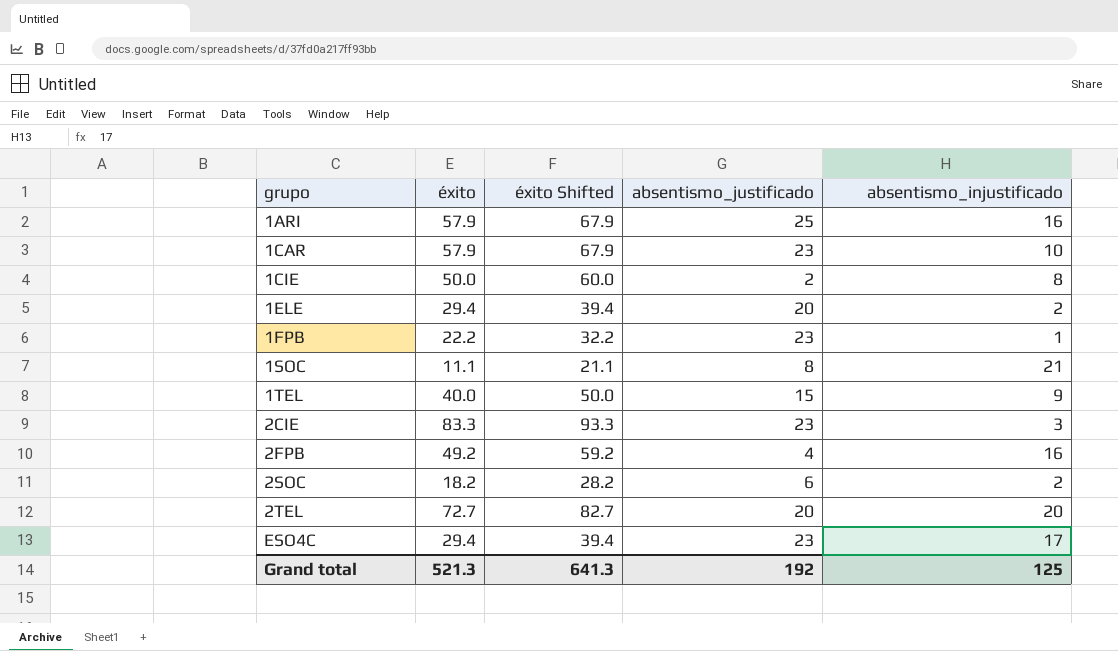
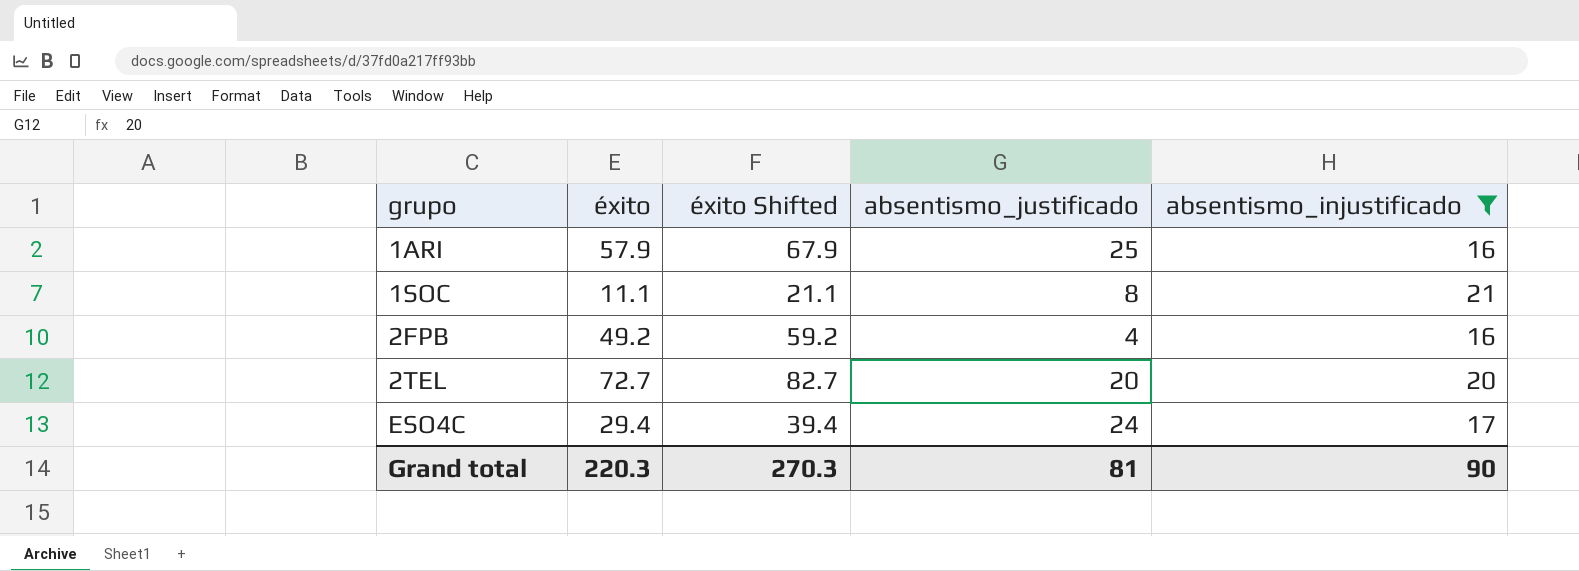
filter: none -> absentismo_injustificado >= 16
ESO4C | absentismo_justificado: 23 -> 24
Grand total | éxito: 521.3 -> 220.3
Grand total | éxito Shifted: 641.3 -> 270.3
Grand total | absentismo_justificado: 192 -> 81
Grand total | absentismo_injustificado: 125 -> 90

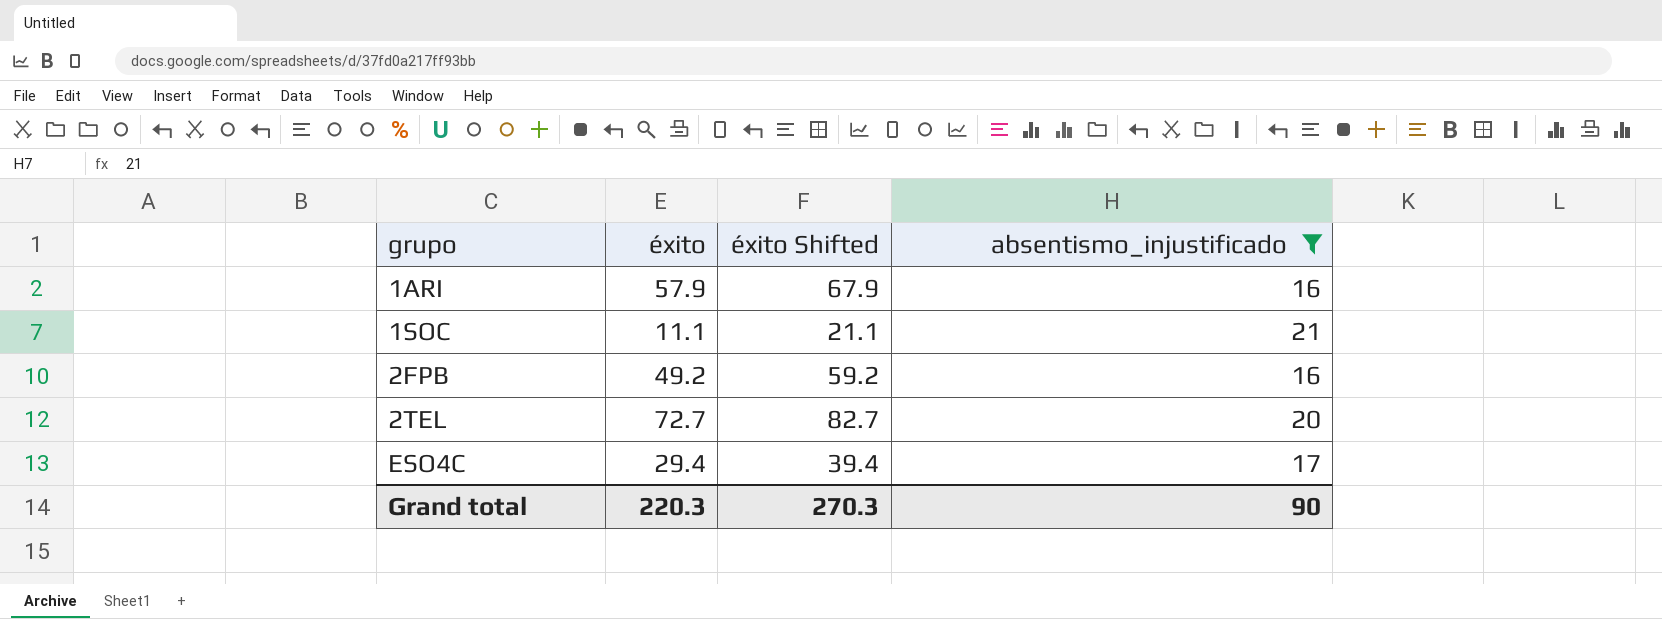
column absentismo_justificado | position: 4 -> none

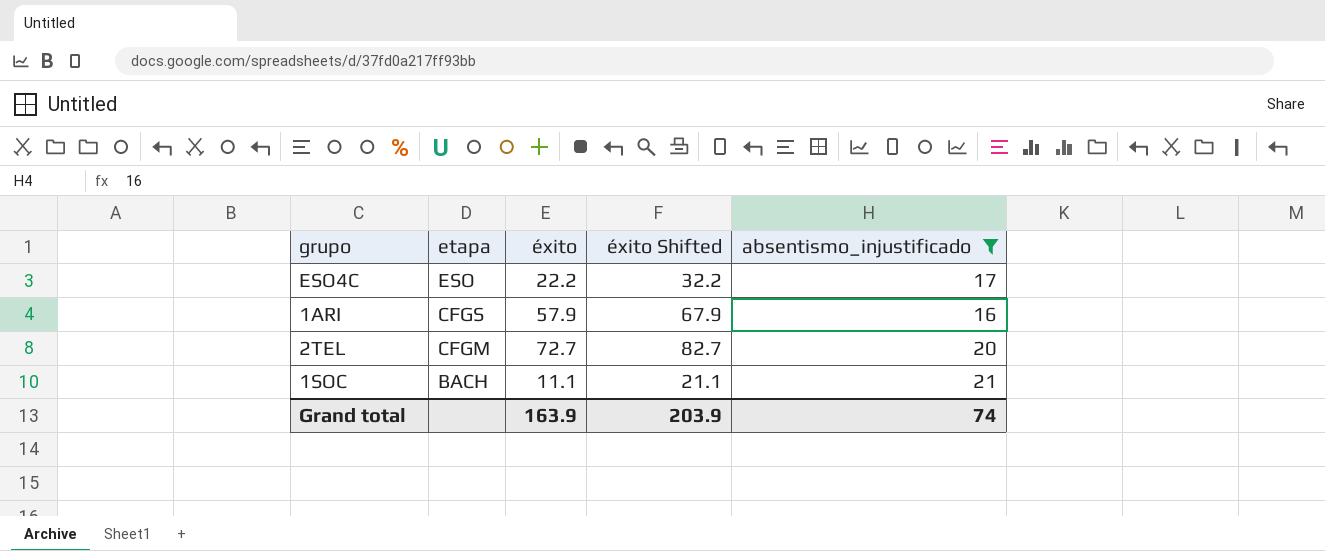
row order: grupo ascending -> etapa descending
column etapa | position: none -> 2
row 2FPB: 49.2 | 59.2 | 16 -> none
ESO4C | éxito: 29.4 -> 22.2
ESO4C | éxito Shifted: 39.4 -> 32.2
Grand total | éxito: 220.3 -> 163.9
Grand total | éxito Shifted: 270.3 -> 203.9
Grand total | absentismo_injustificado: 90 -> 74

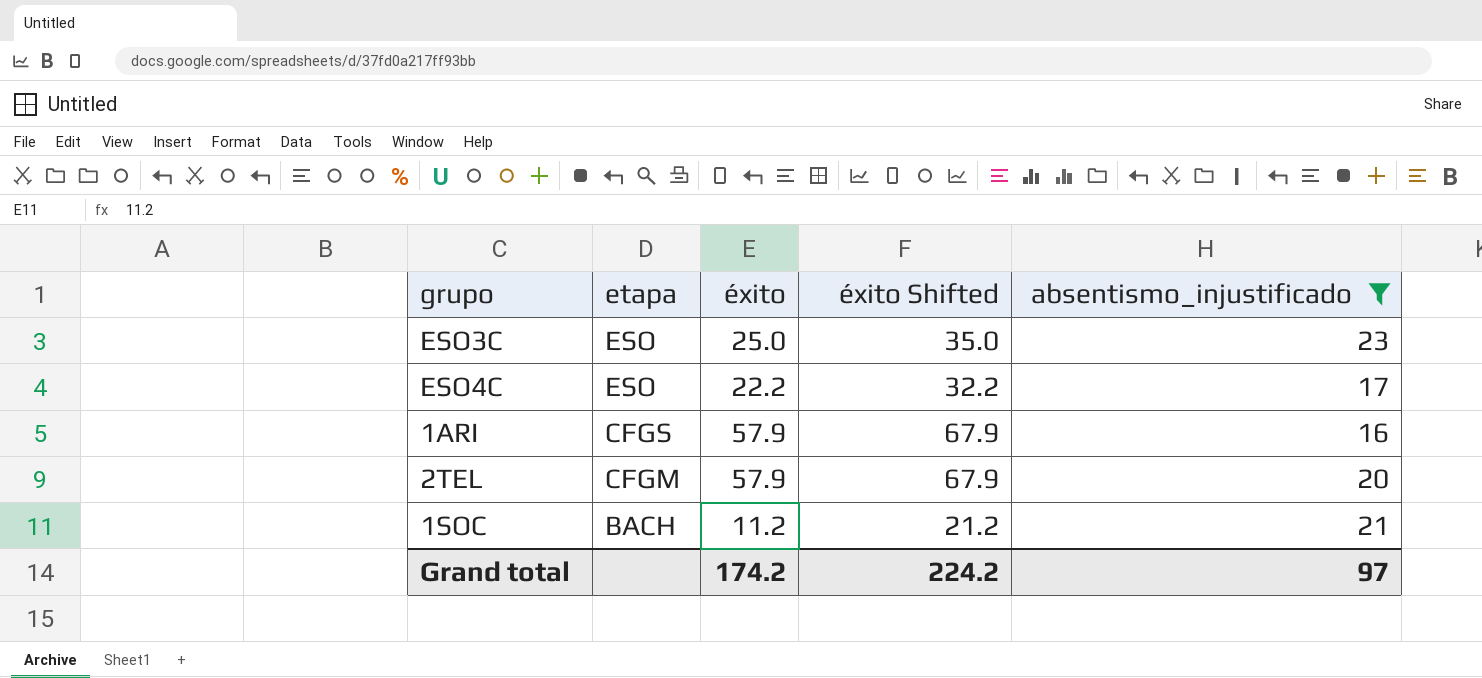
row ESO3C: none -> ESO | 25.0 | 35.0 | 23
2TEL | éxito: 72.7 -> 57.9
2TEL | éxito Shifted: 82.7 -> 67.9
1SOC | éxito: 11.1 -> 11.2
1SOC | éxito Shifted: 21.1 -> 21.2
Grand total | éxito: 163.9 -> 174.2
Grand total | éxito Shifted: 203.9 -> 224.2
Grand total | absentismo_injustificado: 74 -> 97

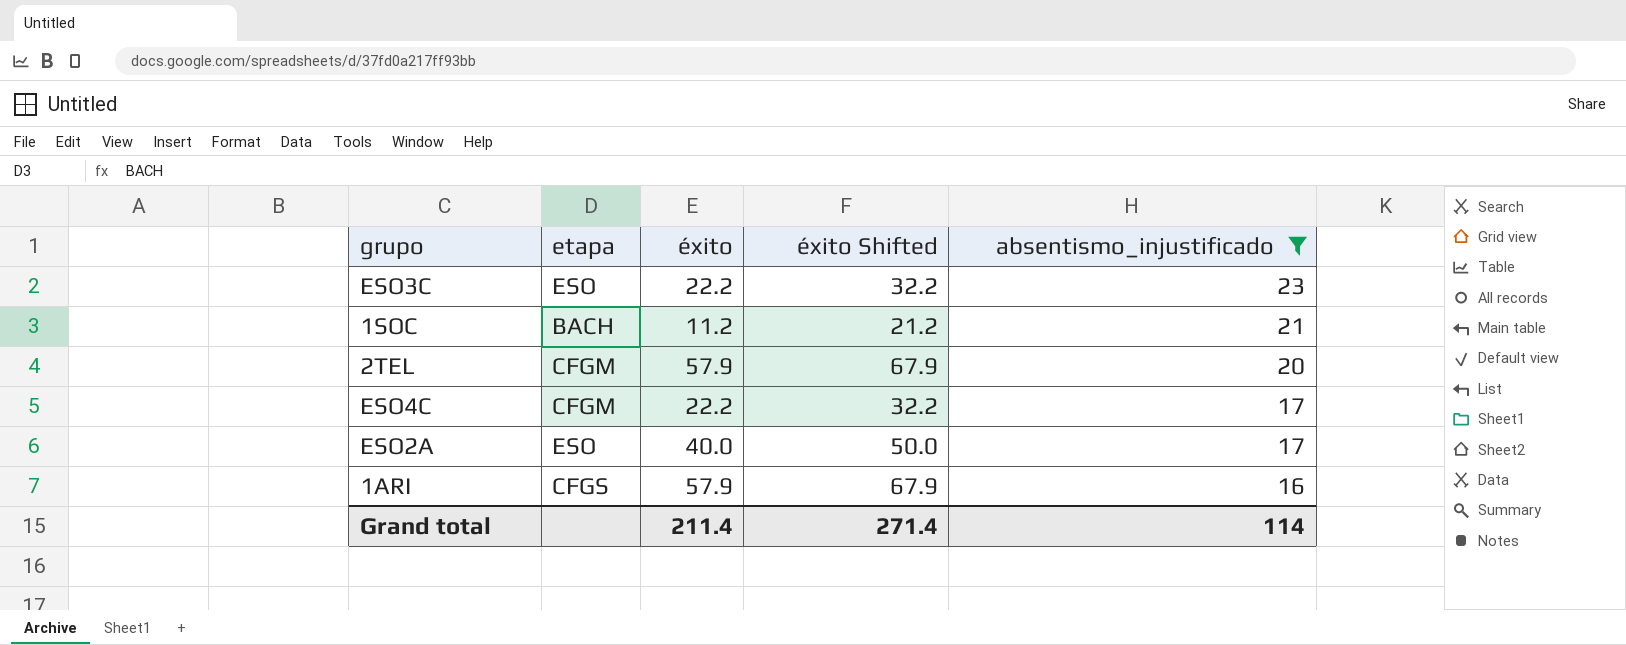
row order: etapa descending -> absentismo_injustificado descending
ESO3C | éxito: 25.0 -> 22.2
ESO3C | éxito Shifted: 35.0 -> 32.2
ESO4C | etapa: ESO -> CFGM
row ESO2A: none -> ESO | 40.0 | 50.0 | 17
Grand total | éxito: 174.2 -> 211.4
Grand total | éxito Shifted: 224.2 -> 271.4
Grand total | absentismo_injustificado: 97 -> 114

